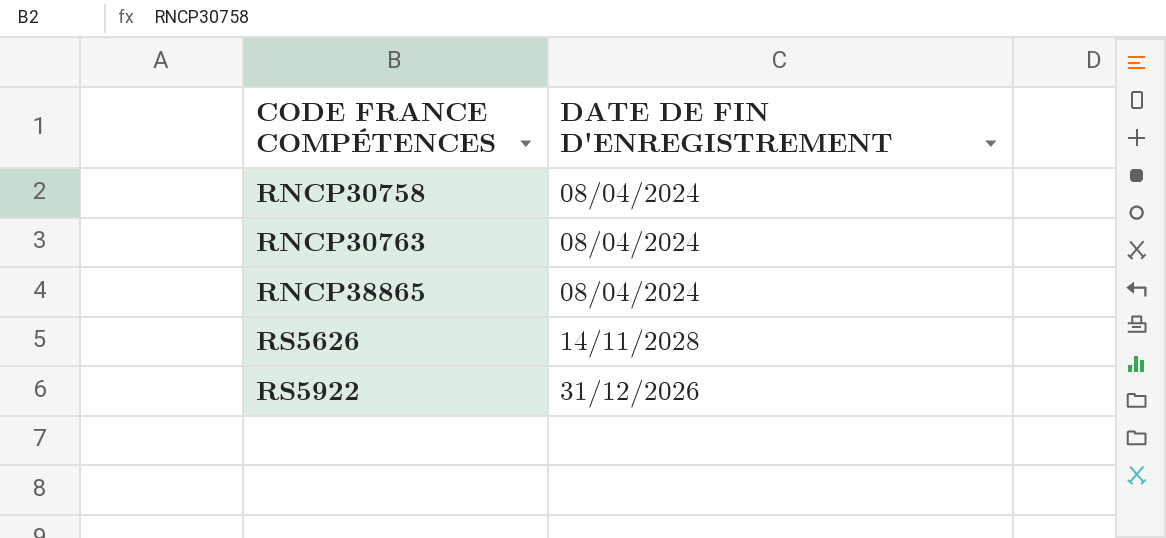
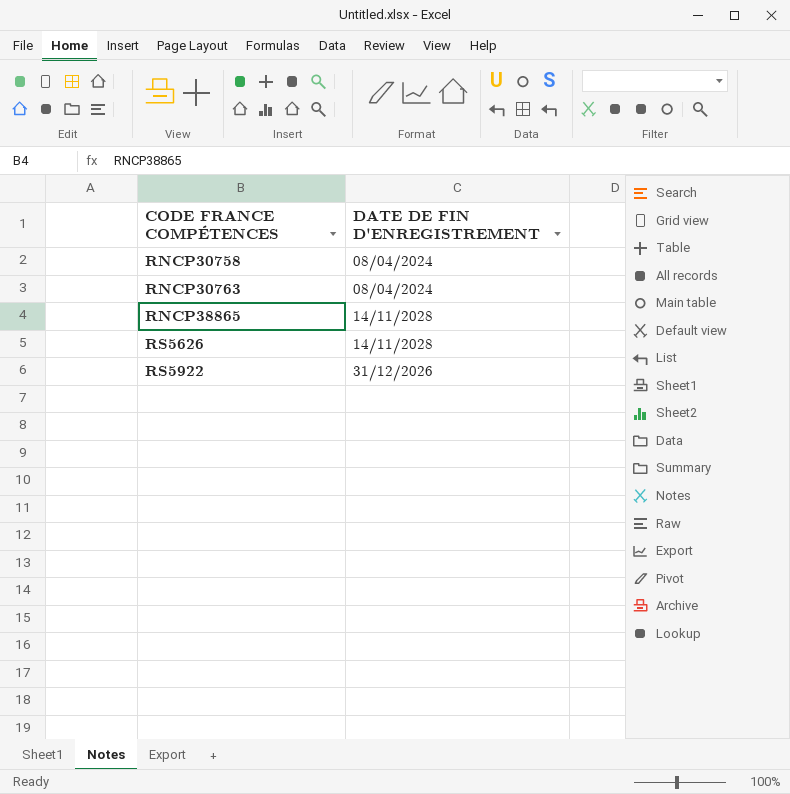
RNCP38865 | DATE DE FIN D'ENREGISTREMENT: 08/04/2024 -> 14/11/2028

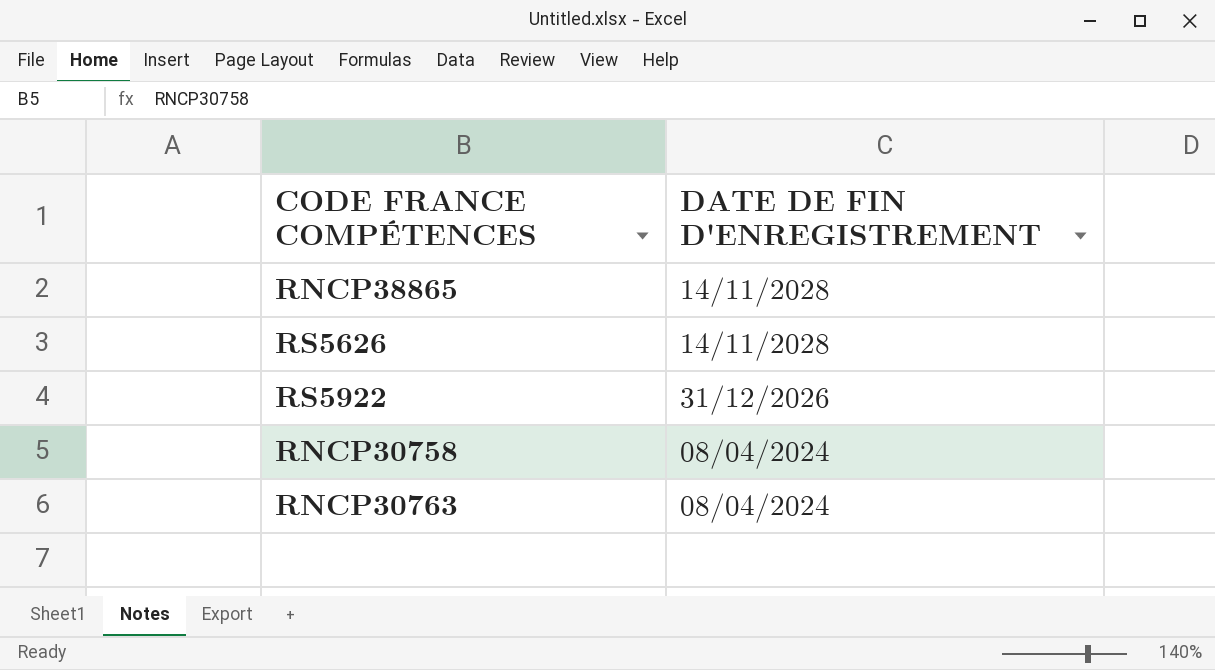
row order: CODE FRANCE COMPÉTENCES ascending -> DATE DE FIN D'ENREGISTREMENT descending

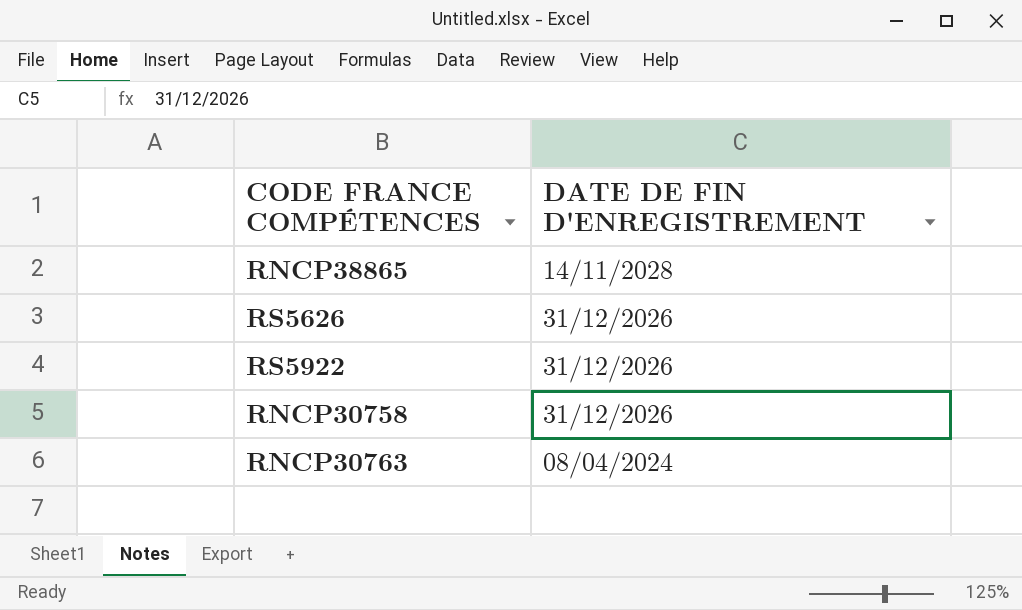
RS5626 | DATE DE FIN D'ENREGISTREMENT: 14/11/2028 -> 31/12/2026
RNCP30758 | DATE DE FIN D'ENREGISTREMENT: 08/04/2024 -> 31/12/2026

